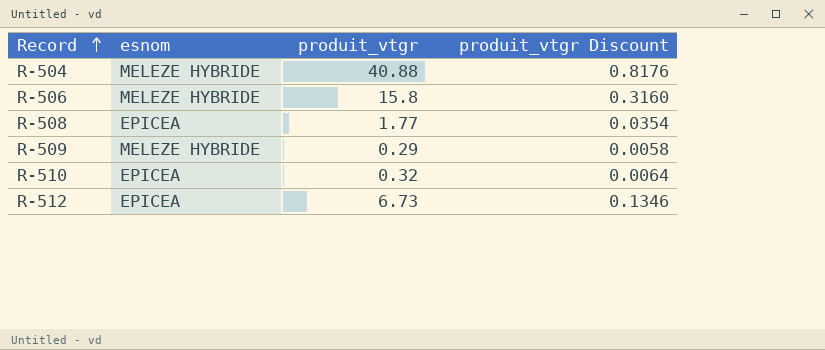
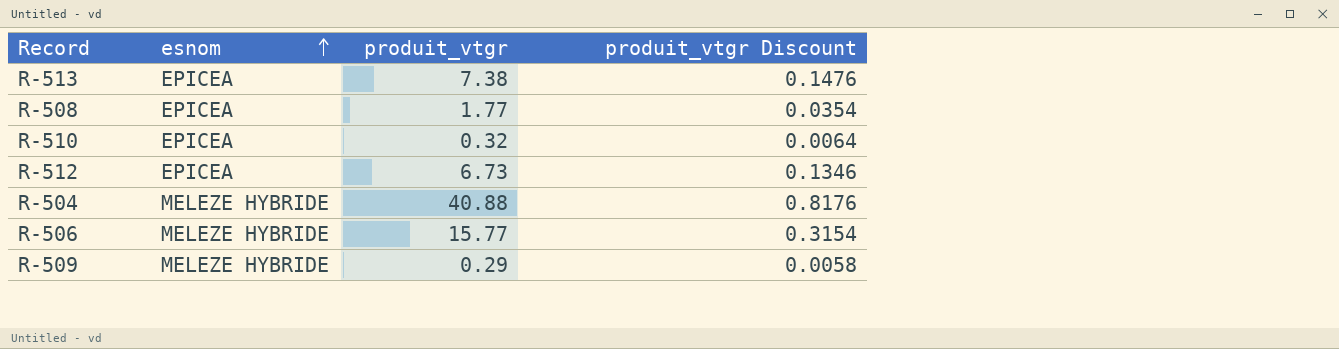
row order: Record ascending -> esnom ascending
row R-513: none -> EPICEA | 7.38 | 0.1476
R-506 | produit_vtgr: 15.8 -> 15.77
R-506 | produit_vtgr Discount: 0.3160 -> 0.3154

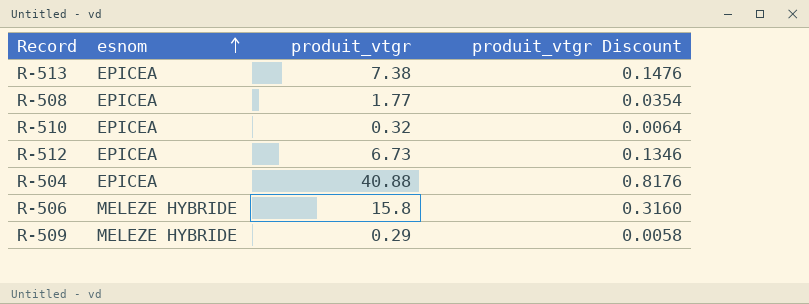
R-504 | esnom: MELEZE HYBRIDE -> EPICEA
R-506 | produit_vtgr: 15.77 -> 15.8
R-506 | produit_vtgr Discount: 0.3154 -> 0.3160

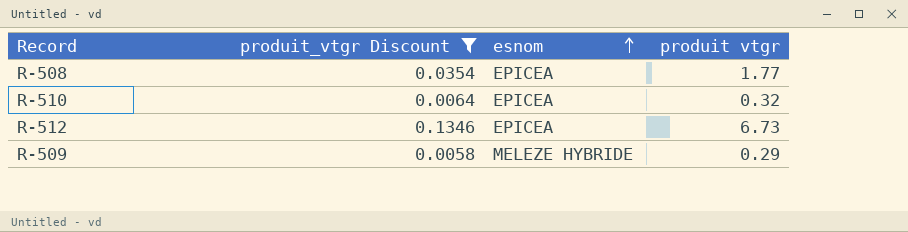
filter: none -> produit_vtgr Discount <= 0.1346
column produit_vtgr Discount | position: 4 -> 2
column name: produit_vtgr -> produit vtgr

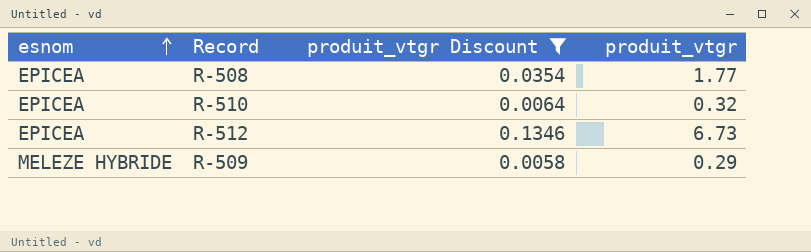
column esnom | position: 3 -> 1
column name: produit vtgr -> produit_vtgr

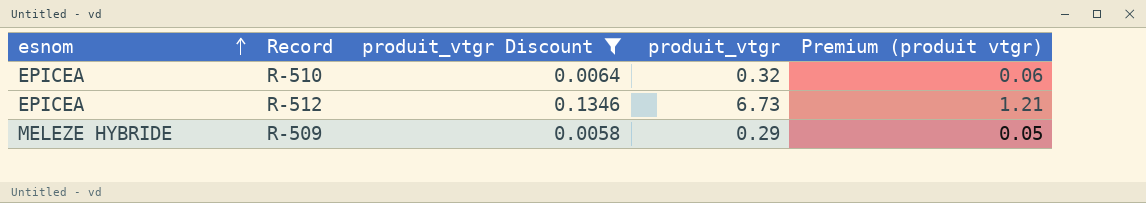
column Premium (produit vtgr) | formula: none -> [produit_vtgr] * 0.18
row R-508: EPICEA | 0.0354 | 1.77 -> none

